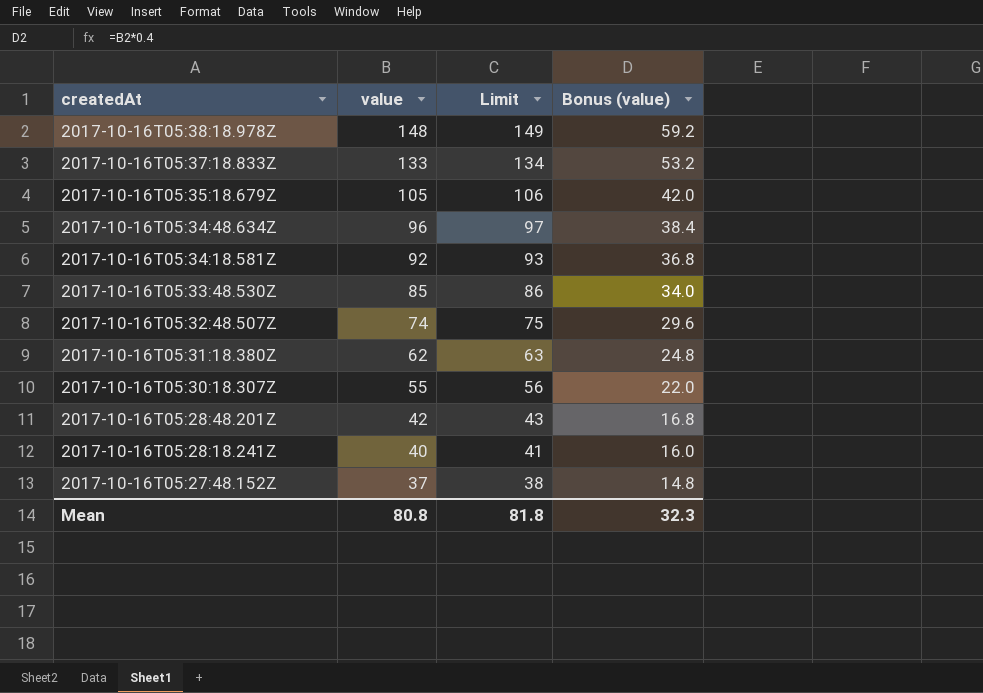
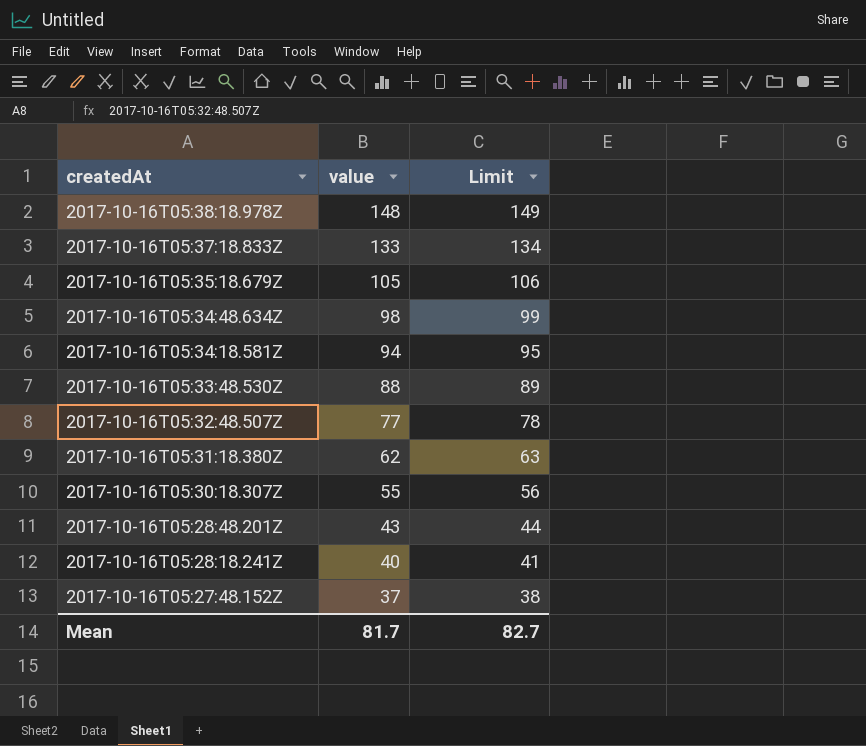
column Bonus (value) | formula: [value] * 0.4 -> none
2017-10-16T05:34:48.634Z | value: 96 -> 98
2017-10-16T05:34:48.634Z | Limit: 97 -> 99
2017-10-16T05:34:18.581Z | value: 92 -> 94
2017-10-16T05:34:18.581Z | Limit: 93 -> 95
2017-10-16T05:33:48.530Z | value: 85 -> 88
2017-10-16T05:33:48.530Z | Limit: 86 -> 89
2017-10-16T05:32:48.507Z | value: 74 -> 77
2017-10-16T05:32:48.507Z | Limit: 75 -> 78
2017-10-16T05:28:48.201Z | value: 42 -> 43
2017-10-16T05:28:48.201Z | Limit: 43 -> 44
Mean | value: 80.8 -> 81.7
Mean | Limit: 81.8 -> 82.7

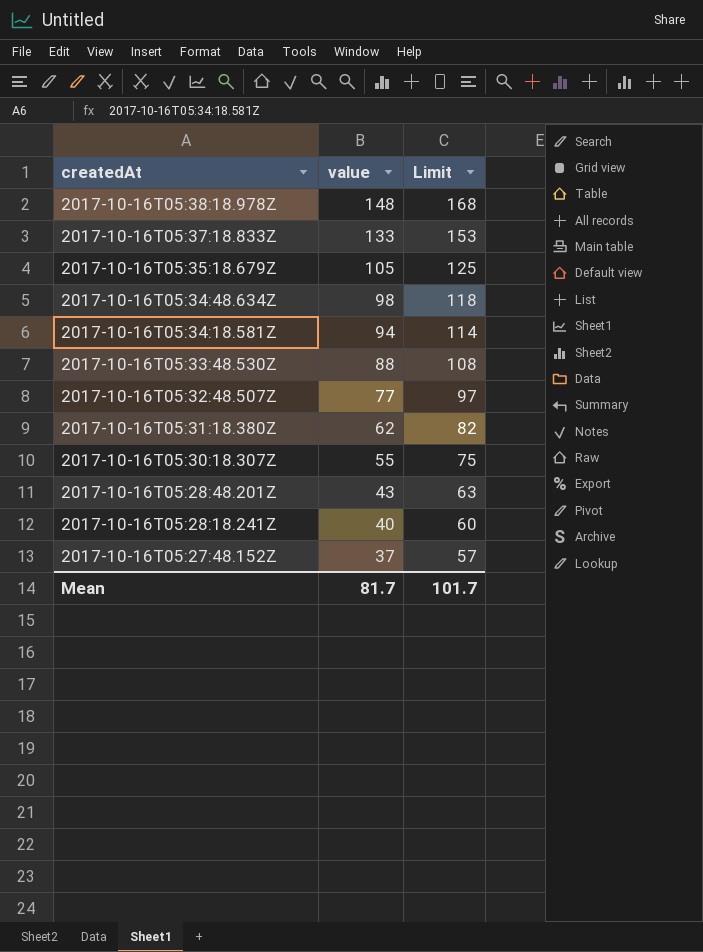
column Limit | formula: [value] + 1 -> [value] + 20
Mean | Limit: 82.7 -> 101.7

